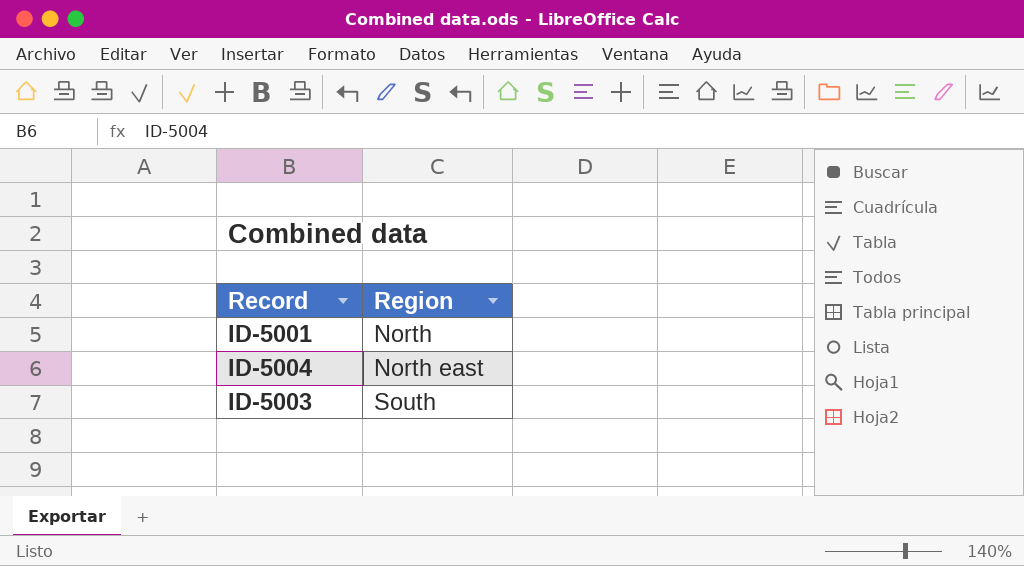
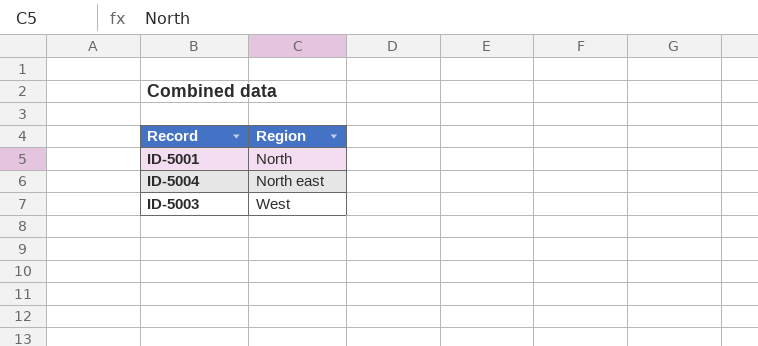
ID-5003 | Region: South -> West

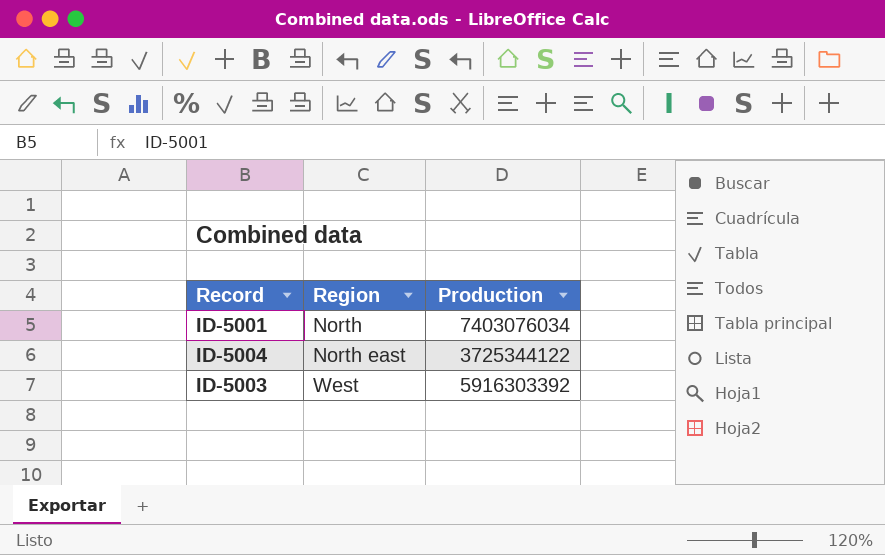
column Production | position: none -> 3

